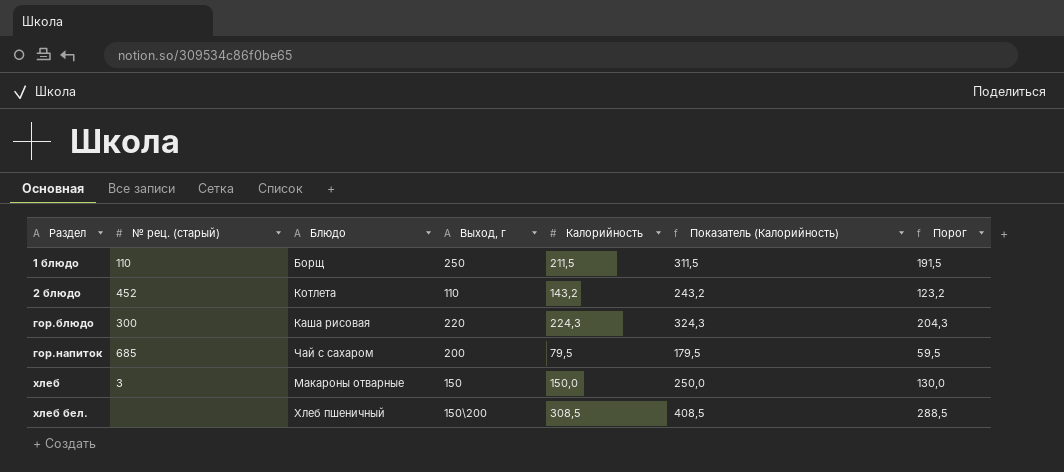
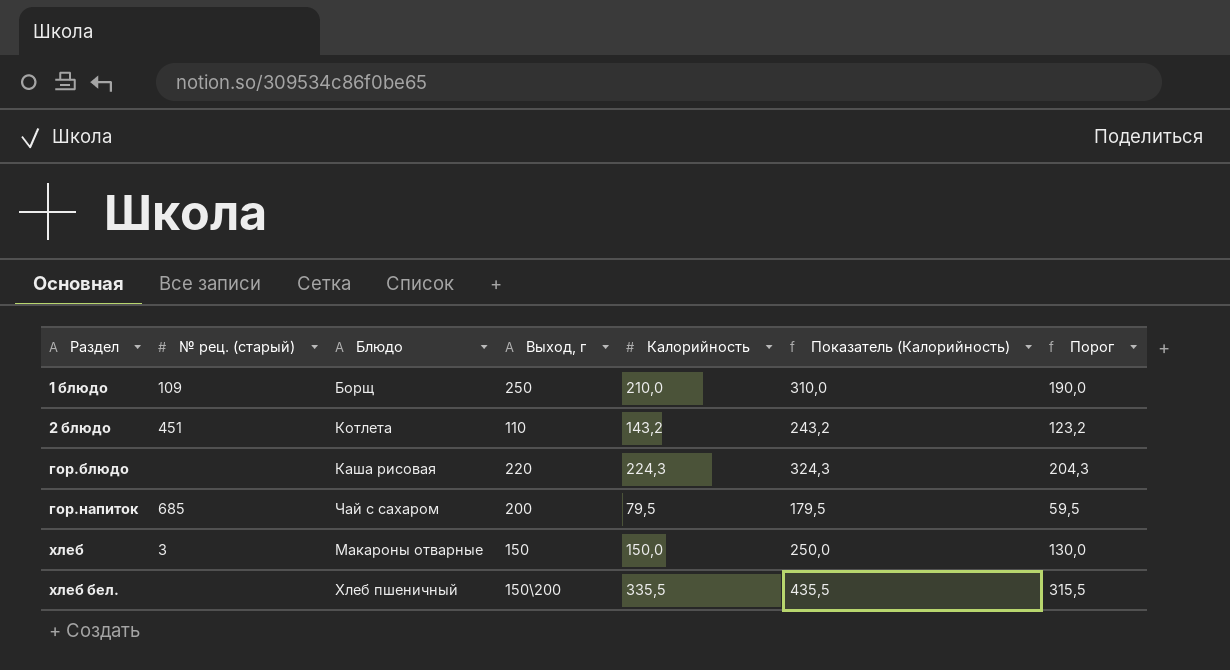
1 блюдо | № рец. (старый): 110 -> 109
1 блюдо | Калорийность: 211,5 -> 210,0
1 блюдо | Показатель (Калорийность): 311,5 -> 310,0
1 блюдо | Порог: 191,5 -> 190,0
2 блюдо | № рец. (старый): 452 -> 451
гор.блюдо | № рец. (старый): 300 -> none
хлеб бел. | Калорийность: 308,5 -> 335,5
хлеб бел. | Показатель (Калорийность): 408,5 -> 435,5
хлеб бел. | Порог: 288,5 -> 315,5

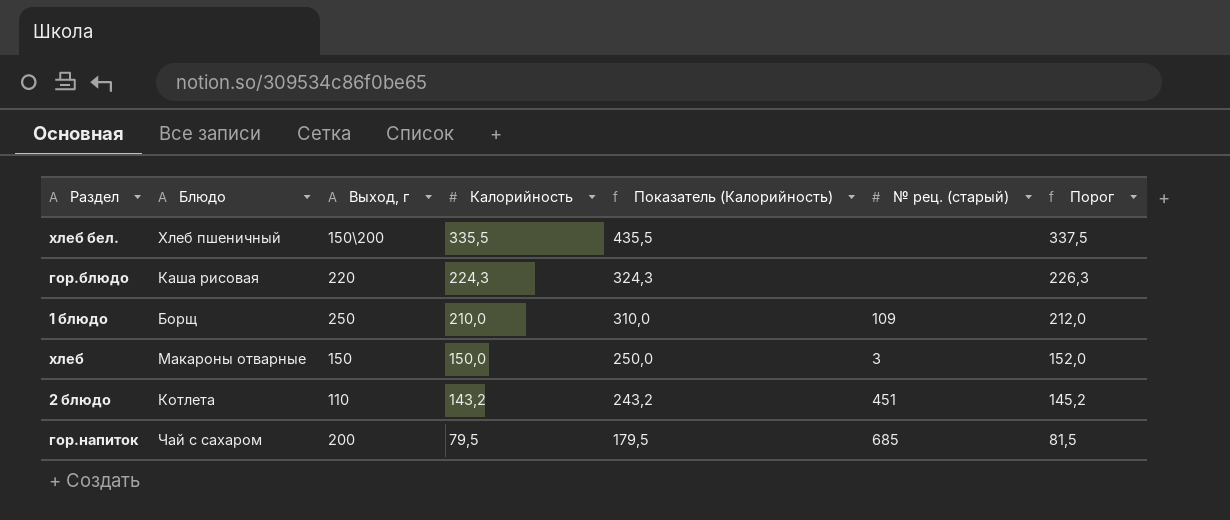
row order: Раздел ascending -> Калорийность descending
column № рец. (старый) | position: 2 -> 6
column Порог | formula: [Калорийность] - 20 -> [Калорийность] + 2

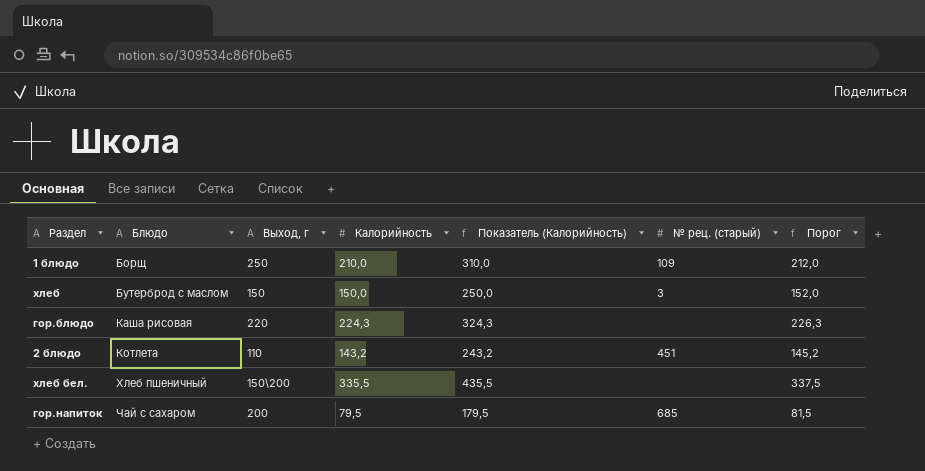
row order: Калорийность descending -> Блюдо ascending
хлеб | Блюдо: Макароны отварные -> Бутерброд с маслом

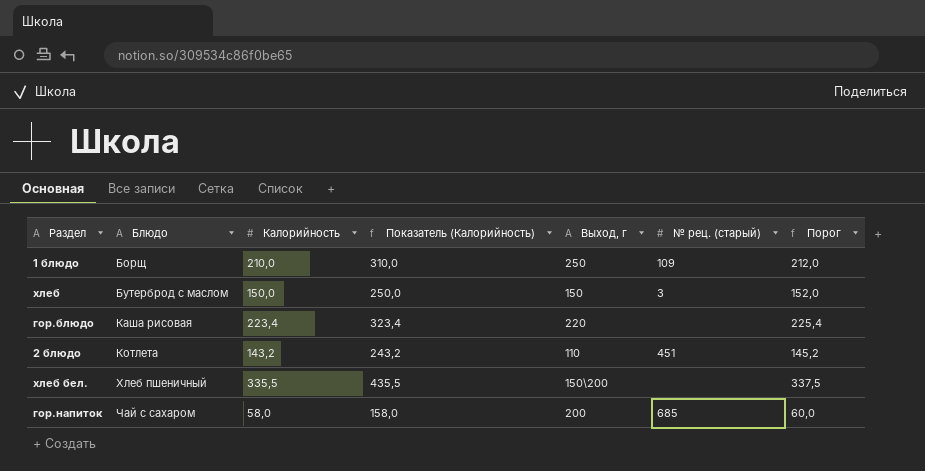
column Выход, г | position: 3 -> 5
гор.блюдо | Калорийность: 224,3 -> 223,4
гор.блюдо | Показатель (Калорийность): 324,3 -> 323,4
гор.блюдо | Порог: 226,3 -> 225,4
гор.напиток | Калорийность: 79,5 -> 58,0
гор.напиток | Показатель (Калорийность): 179,5 -> 158,0
гор.напиток | Порог: 81,5 -> 60,0

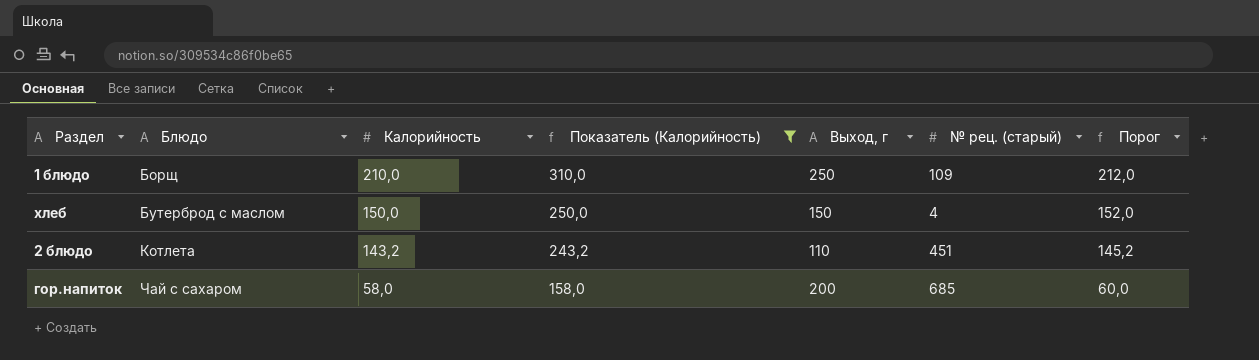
filter: none -> Показатель (Калорийность) <= 310,0
хлеб | № рец. (старый): 3 -> 4

